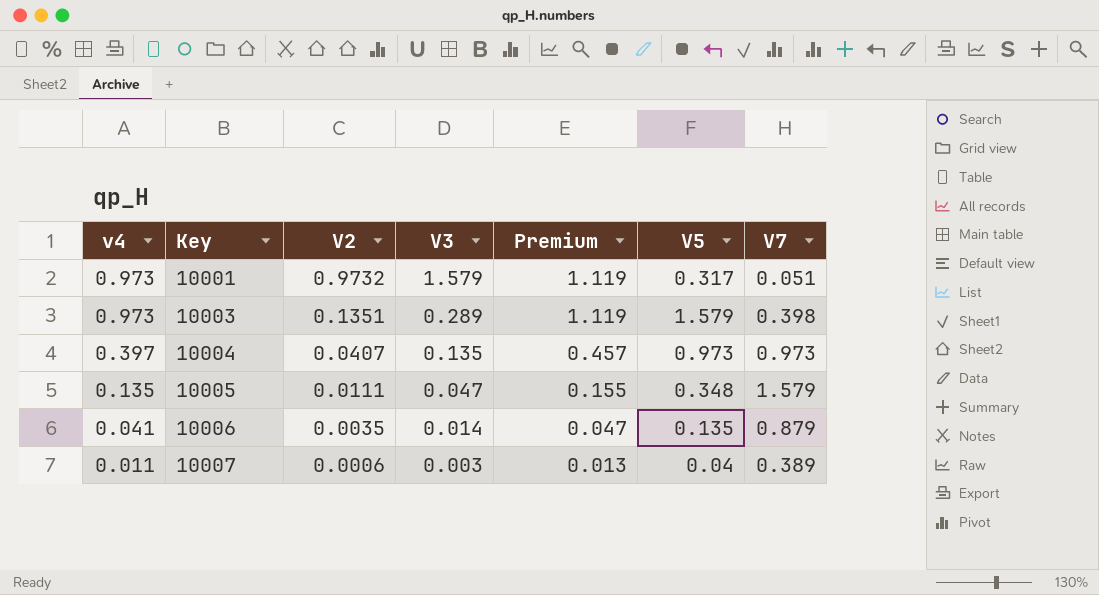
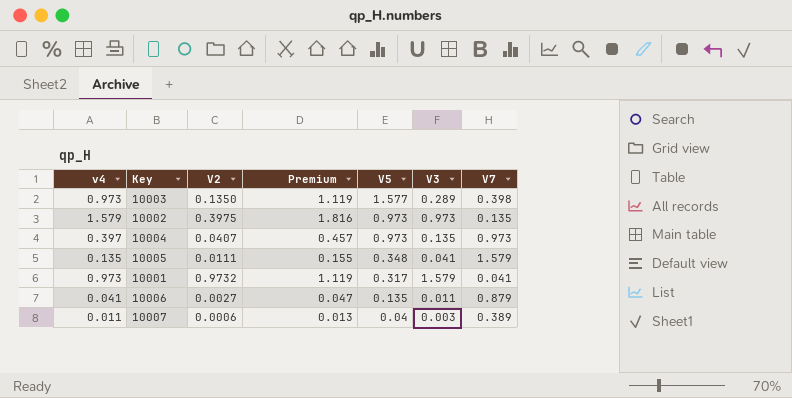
row order: v4 descending -> V5 descending
column V3 | position: 4 -> 6
10003 | V2: 0.1351 -> 0.1350
10003 | V5: 1.579 -> 1.577
row 10002: none -> 1.579 | 0.3975 | 1.816 | 0.973 | 0.973 | 0.135
10005 | V3: 0.047 -> 0.041
10001 | V7: 0.051 -> 0.041
10006 | V2: 0.0035 -> 0.0027
10006 | V3: 0.014 -> 0.011

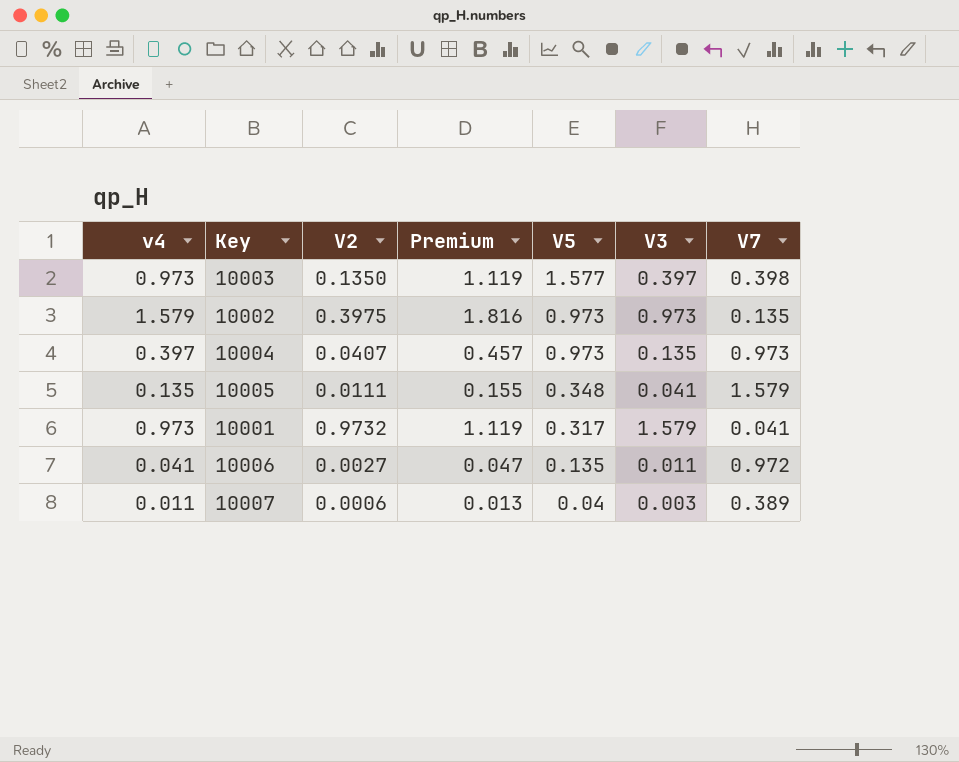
10003 | V3: 0.289 -> 0.397
10006 | V7: 0.879 -> 0.972

